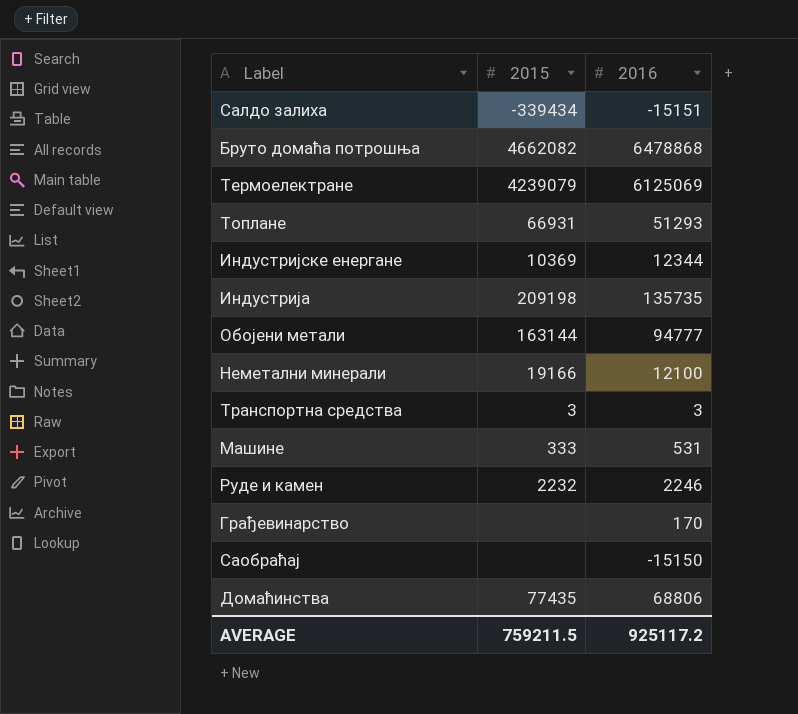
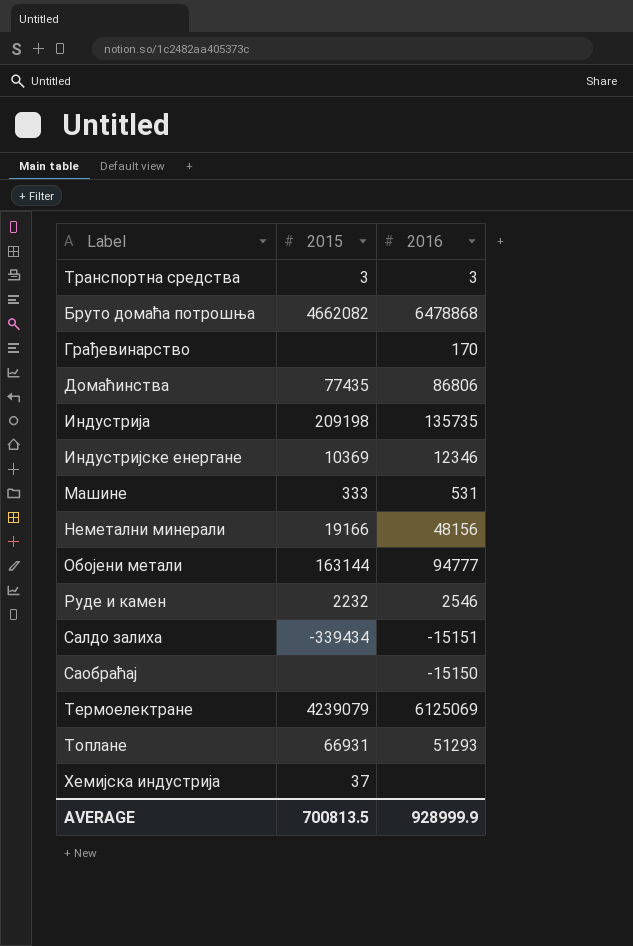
row order: none -> Label ascending
Домаћинства | 2016: 68806 -> 86806
Индустријске енергане | 2016: 12344 -> 12346
Неметални минерали | 2016: 12100 -> 48156
Руде и камен | 2016: 2246 -> 2546
row Хемијска индустрија: none -> 37 | none
AVERAGE | 2015: 759211.5 -> 700813.5
AVERAGE | 2016: 925117.2 -> 928999.9

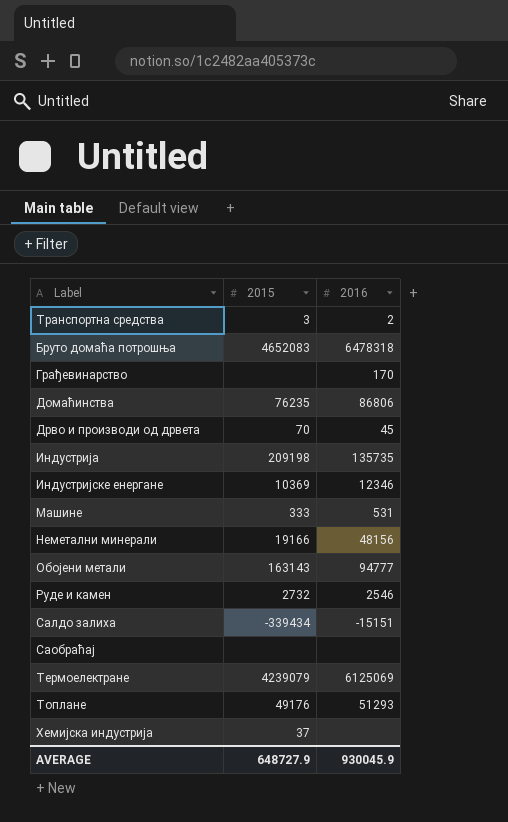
Tранспортна средства | 2016: 3 -> 2
Бруто домаћа потрошња | 2015: 4662082 -> 4652083
Бруто домаћа потрошња | 2016: 6478868 -> 6478318
Домаћинства | 2015: 77435 -> 76235
row Дрво и производи од дрвета: none -> 70 | 45
Обојени метали | 2015: 163144 -> 163143
Руде и камен | 2015: 2232 -> 2732
Саобраћај | 2016: -15150 -> none
Топлане | 2015: 66931 -> 49176
AVERAGE | 2015: 700813.5 -> 648727.9
AVERAGE | 2016: 928999.9 -> 930045.9

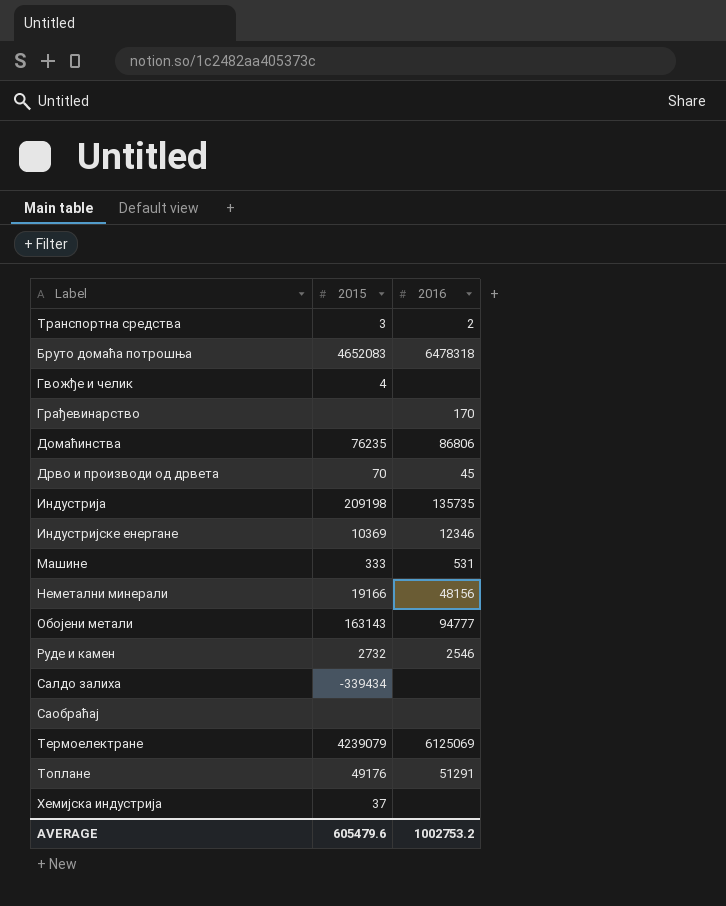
row Гвожђе и челик: none -> 4 | none
Салдо залиха | 2016: -15151 -> none
Топлане | 2016: 51293 -> 51291
AVERAGE | 2015: 648727.9 -> 605479.6
AVERAGE | 2016: 930045.9 -> 1002753.2

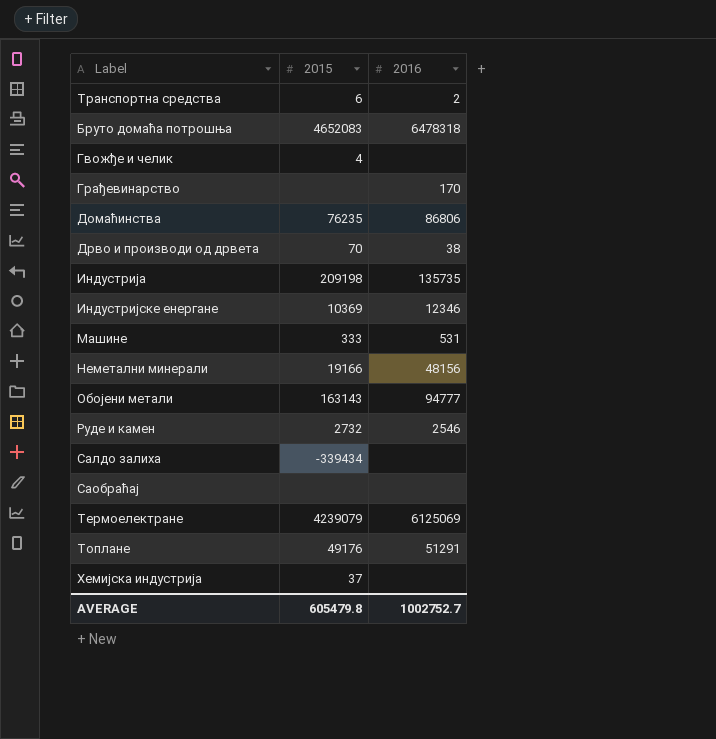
Tранспортна средства | 2015: 3 -> 6
Дрво и производи од дрвета | 2016: 45 -> 38
AVERAGE | 2015: 605479.6 -> 605479.8
AVERAGE | 2016: 1002753.2 -> 1002752.7

